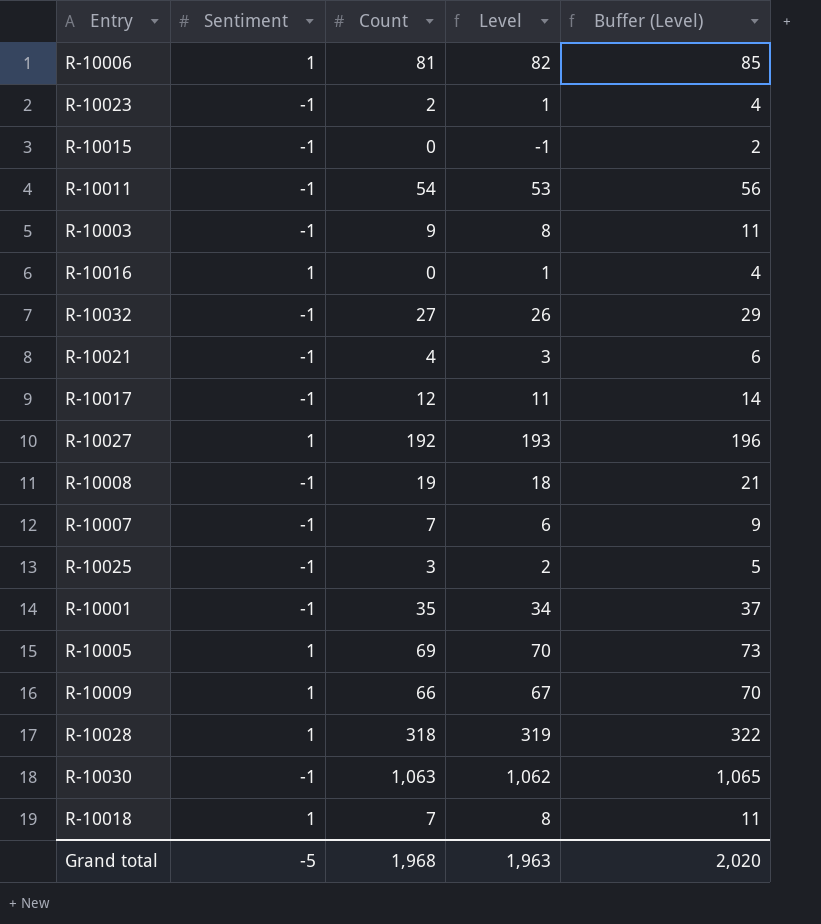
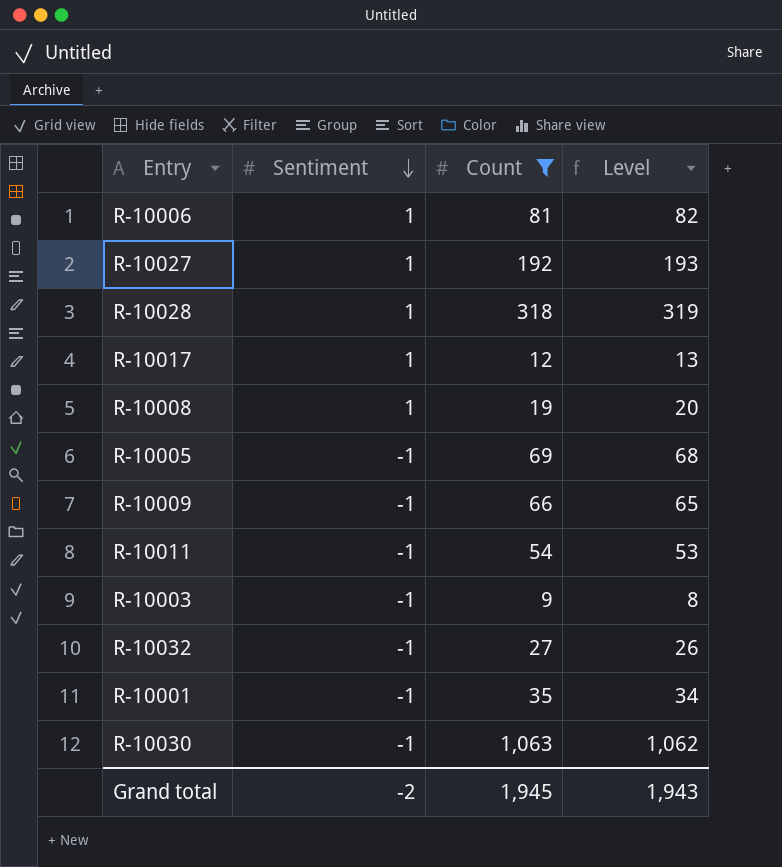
filter: none -> Count >= 9
row order: none -> Sentiment descending
column Buffer (Level) | formula: [Level] + 3 -> none
R-10017 | Sentiment: -1 -> 1
R-10017 | Level: 11 -> 13
R-10008 | Sentiment: -1 -> 1
R-10008 | Level: 18 -> 20
R-10005 | Sentiment: 1 -> -1
R-10005 | Level: 70 -> 68
R-10009 | Sentiment: 1 -> -1
R-10009 | Level: 67 -> 65
Grand total | Sentiment: -5 -> -2
Grand total | Count: 1,968 -> 1,945
Grand total | Level: 1,963 -> 1,943

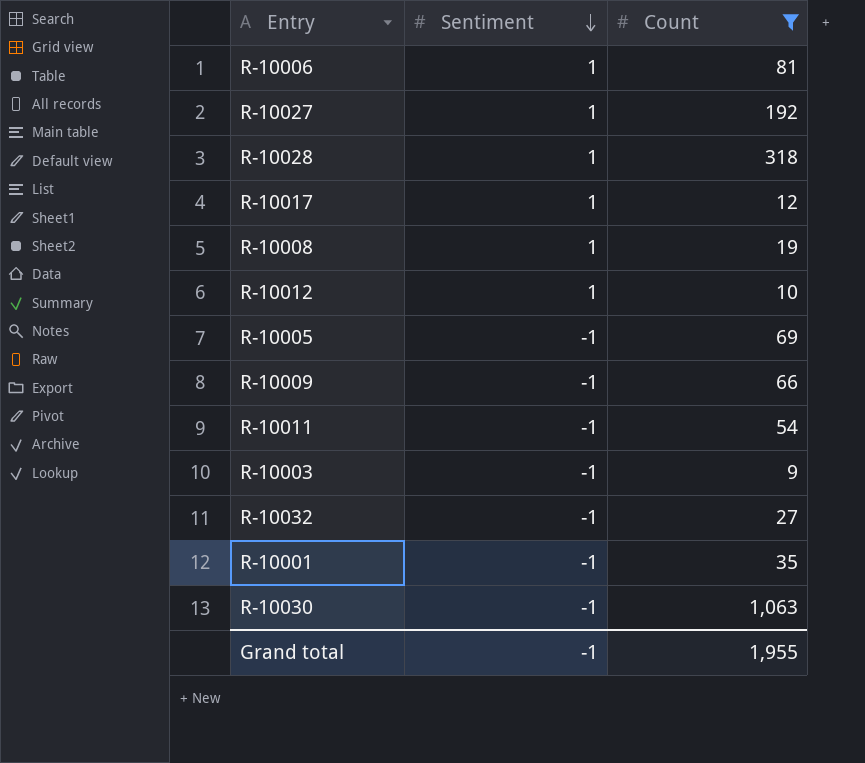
column Level | formula: [Sentiment] + [Count] -> none
row R-10012: none -> 1 | 10
Grand total | Sentiment: -2 -> -1
Grand total | Count: 1,945 -> 1,955

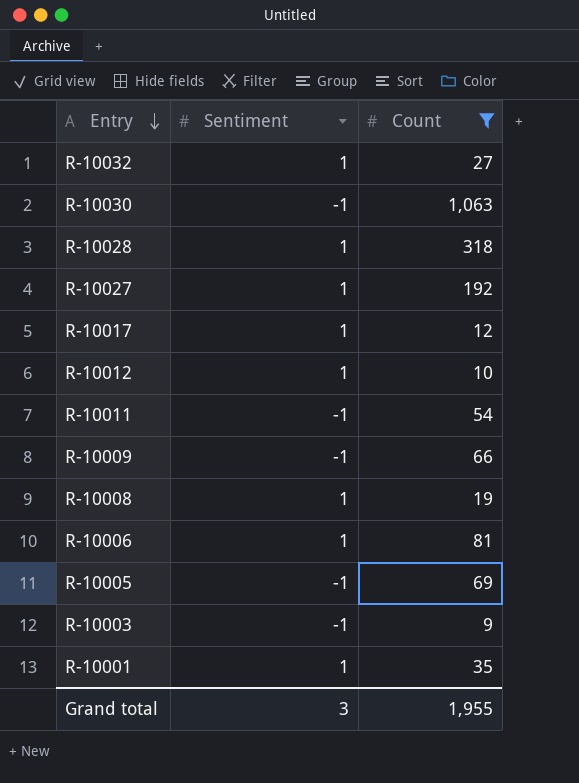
row order: Sentiment descending -> Entry descending
R-10032 | Sentiment: -1 -> 1
R-10001 | Sentiment: -1 -> 1
Grand total | Sentiment: -1 -> 3

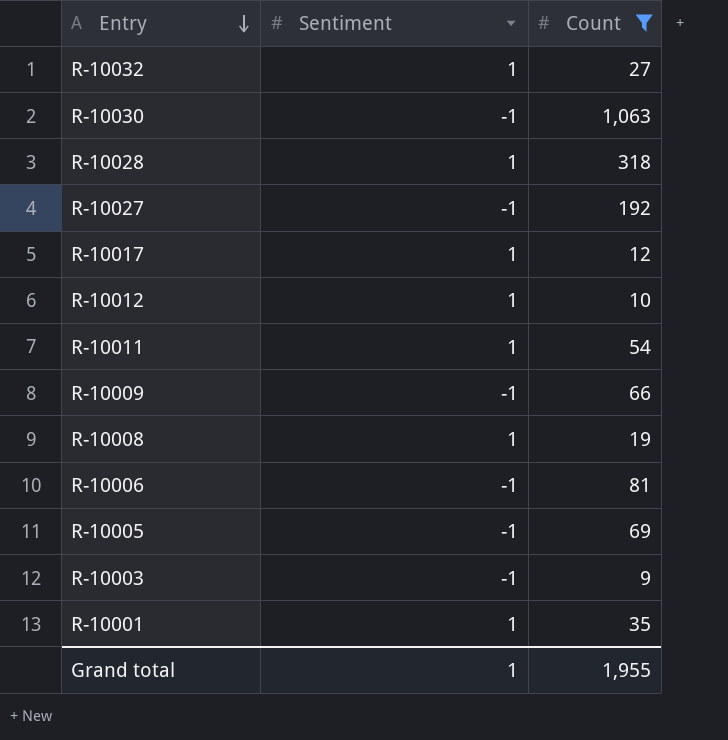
R-10027 | Sentiment: 1 -> -1
R-10011 | Sentiment: -1 -> 1
R-10006 | Sentiment: 1 -> -1
Grand total | Sentiment: 3 -> 1

